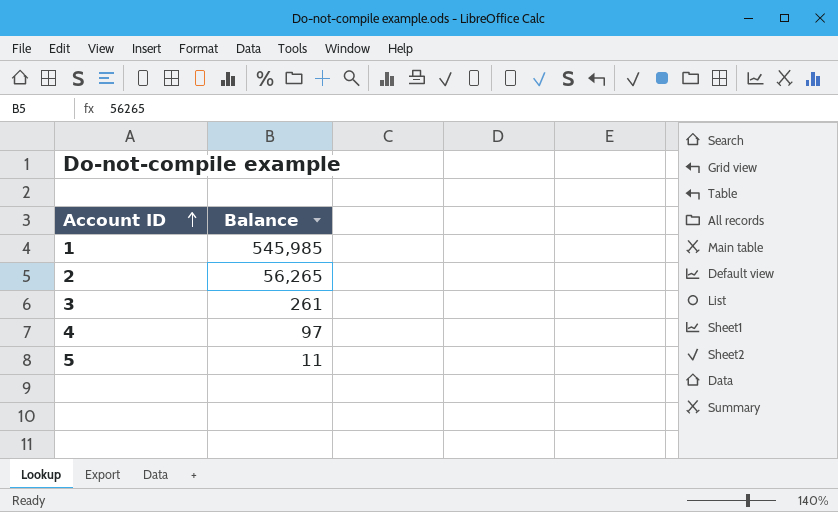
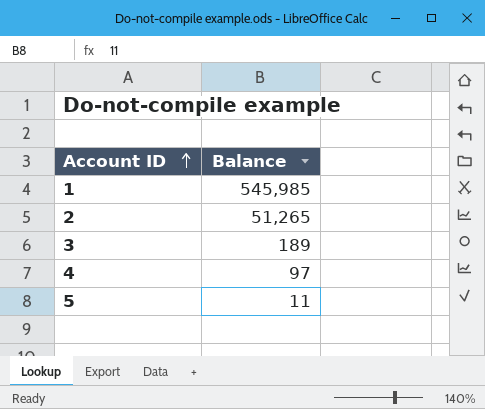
2 | Balance: 56,265 -> 51,265
3 | Balance: 261 -> 189

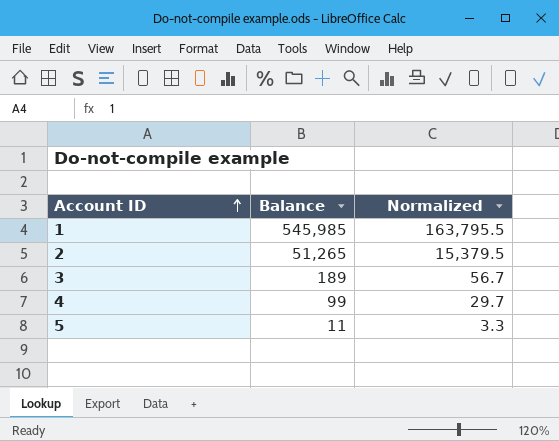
column Normalized | formula: none -> [Balance] * 0.3
4 | Balance: 97 -> 99

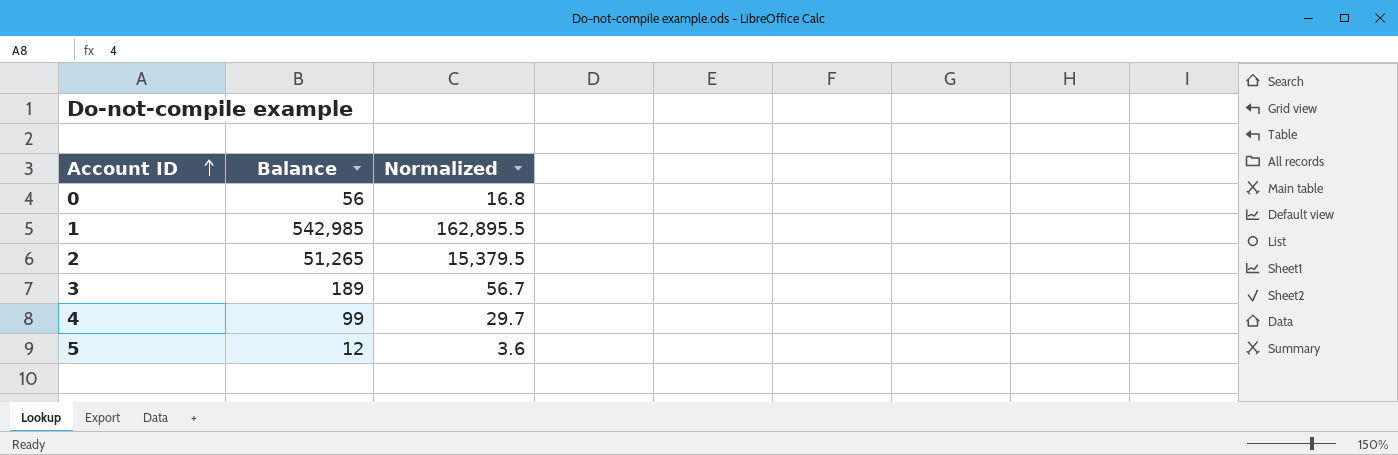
row 0: none -> 56 | 16.8
1 | Balance: 545,985 -> 542,985
1 | Normalized: 163,795.5 -> 162,895.5
5 | Balance: 11 -> 12
5 | Normalized: 3.3 -> 3.6

